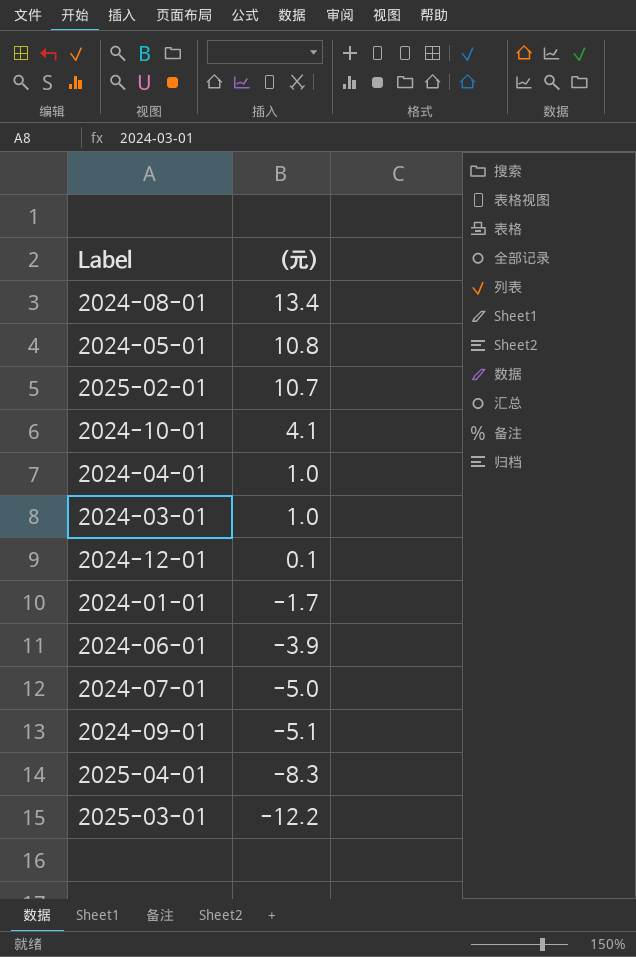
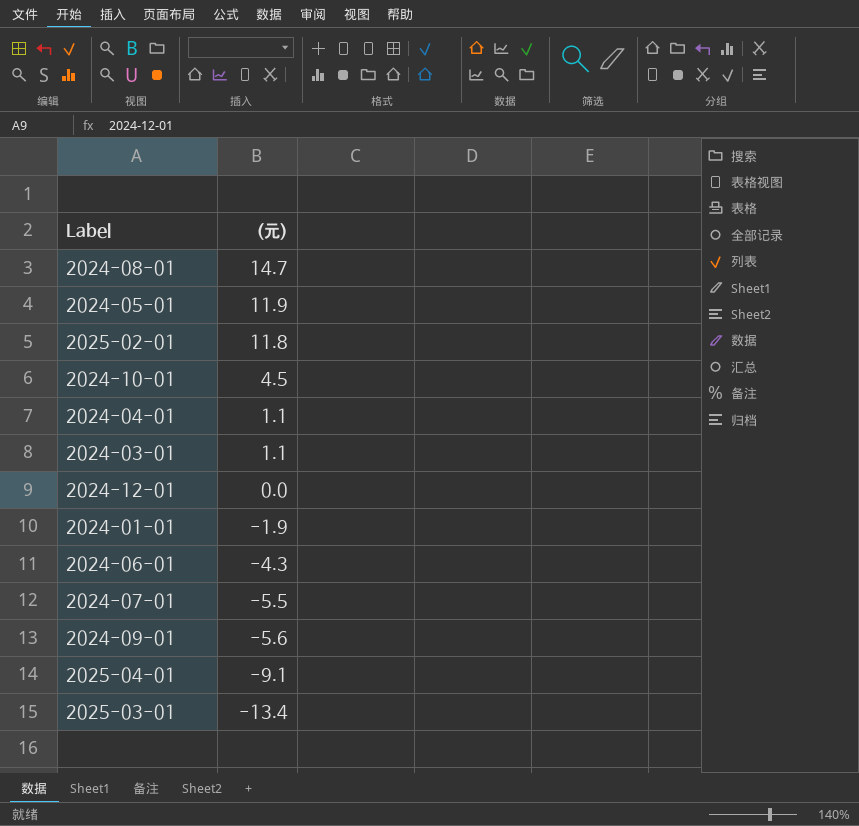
2024-08-01 | (元): 13.4 -> 14.7
2024-05-01 | (元): 10.8 -> 11.9
2025-02-01 | (元): 10.7 -> 11.8
2024-10-01 | (元): 4.1 -> 4.5
2024-04-01 | (元): 1.0 -> 1.1
2024-03-01 | (元): 1.0 -> 1.1
2024-12-01 | (元): 0.1 -> 0.0
2024-01-01 | (元): -1.7 -> -1.9
2024-06-01 | (元): -3.9 -> -4.3
2024-07-01 | (元): -5.0 -> -5.5
2024-09-01 | (元): -5.1 -> -5.6
2025-04-01 | (元): -8.3 -> -9.1
2025-03-01 | (元): -12.2 -> -13.4

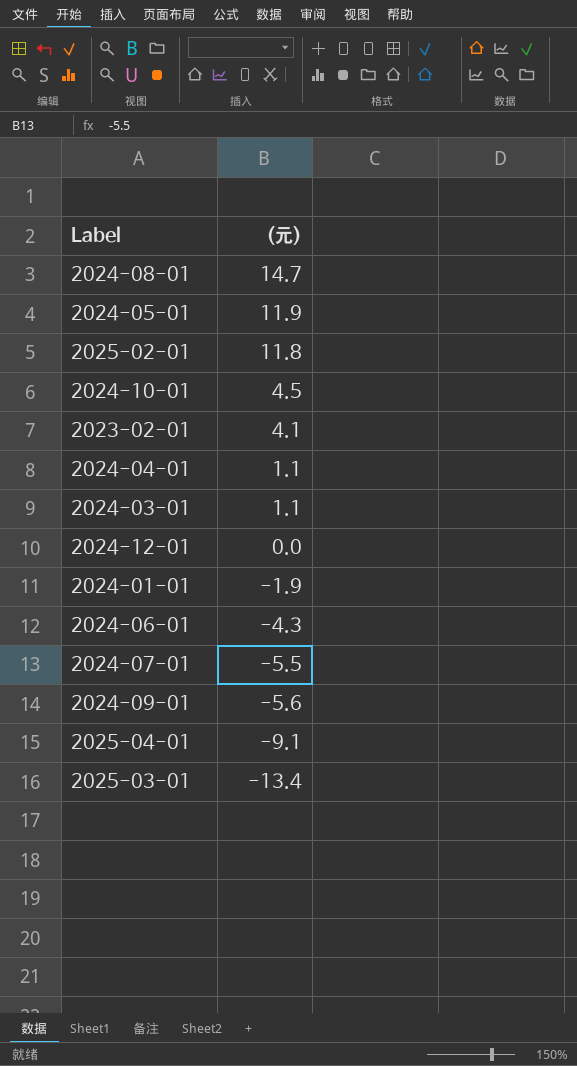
row 2023-02-01: none -> 4.1

